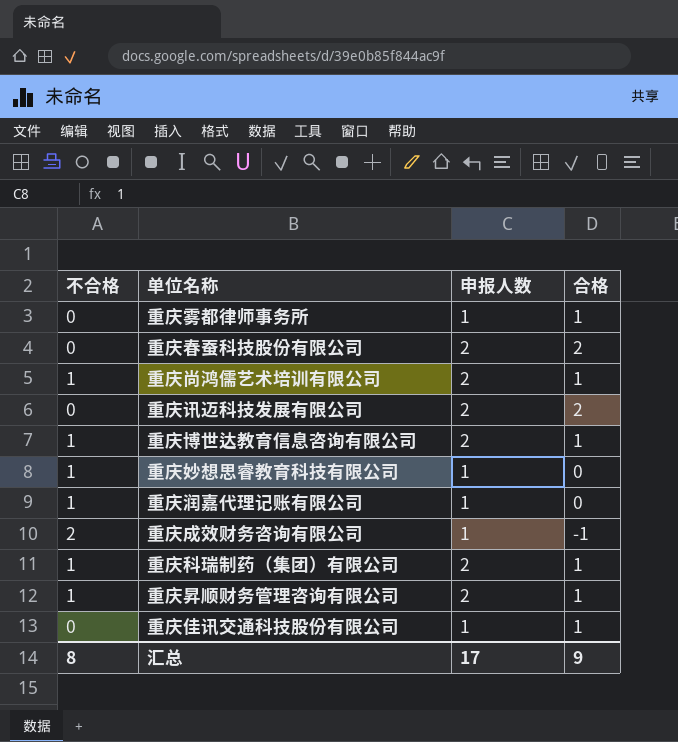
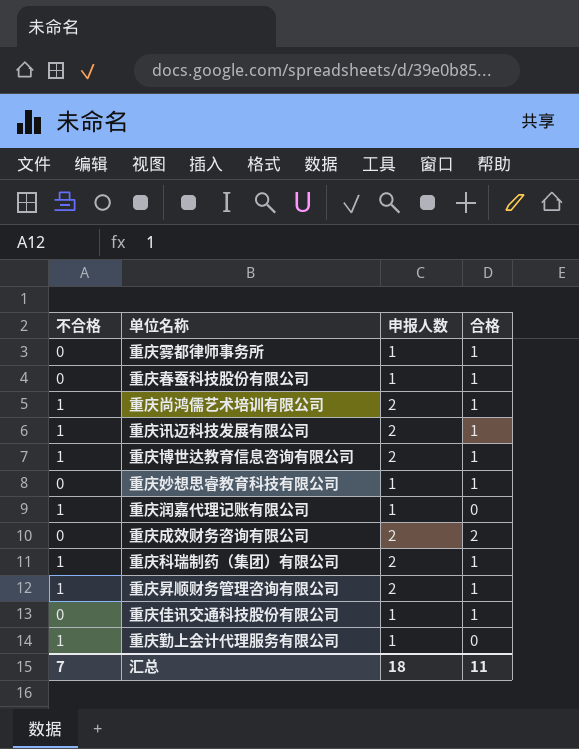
重庆春蚕科技股份有限公司 | 申报人数: 2 -> 1
重庆春蚕科技股份有限公司 | 合格: 2 -> 1
重庆讯迈科技发展有限公司 | 不合格: 0 -> 1
重庆讯迈科技发展有限公司 | 合格: 2 -> 1
重庆妙想思睿教育科技有限公司 | 不合格: 1 -> 0
重庆妙想思睿教育科技有限公司 | 合格: 0 -> 1
重庆成效财务咨询有限公司 | 不合格: 2 -> 0
重庆成效财务咨询有限公司 | 申报人数: 1 -> 2
重庆成效财务咨询有限公司 | 合格: -1 -> 2
row 重庆勤上会计代理服务有限公司: none -> 1 | 1 | 0
汇总 | 不合格: 8 -> 7
汇总 | 申报人数: 17 -> 18
汇总 | 合格: 9 -> 11

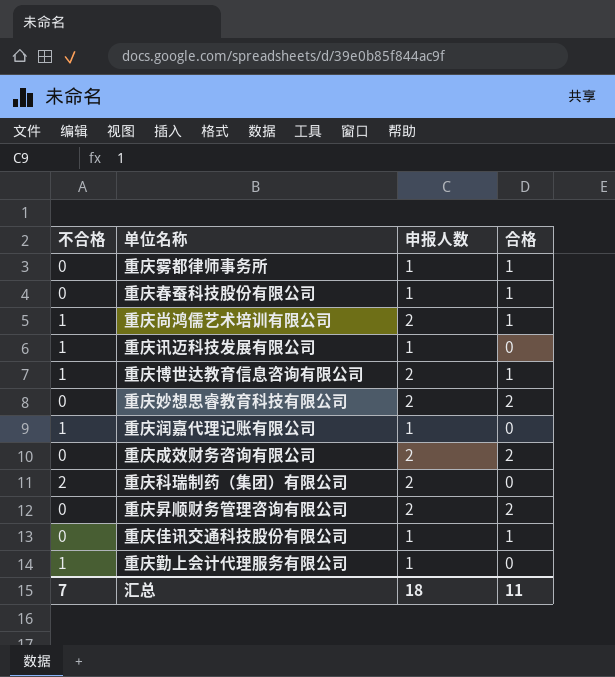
重庆讯迈科技发展有限公司 | 申报人数: 2 -> 1
重庆讯迈科技发展有限公司 | 合格: 1 -> 0
重庆妙想思睿教育科技有限公司 | 申报人数: 1 -> 2
重庆妙想思睿教育科技有限公司 | 合格: 1 -> 2
重庆科瑞制药（集团）有限公司 | 不合格: 1 -> 2
重庆科瑞制药（集团）有限公司 | 合格: 1 -> 0
重庆昇顺财务管理咨询有限公司 | 不合格: 1 -> 0
重庆昇顺财务管理咨询有限公司 | 合格: 1 -> 2

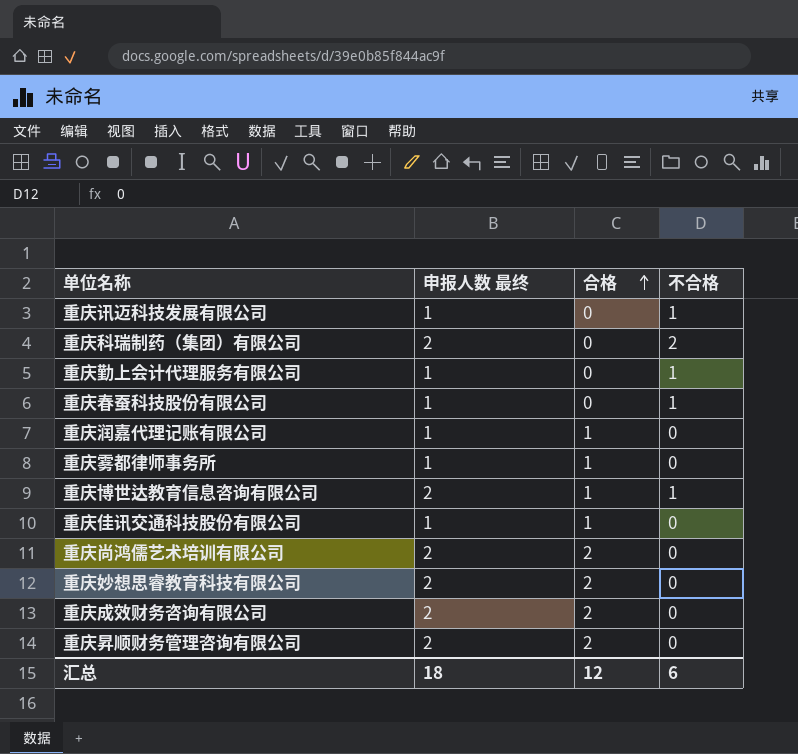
row order: none -> 合格 ascending
column name: 申报人数 -> 申报人数 最终
column 不合格 | position: 1 -> 4
重庆春蚕科技股份有限公司 | 合格: 1 -> 0
重庆春蚕科技股份有限公司 | 不合格: 0 -> 1
重庆润嘉代理记账有限公司 | 合格: 0 -> 1
重庆润嘉代理记账有限公司 | 不合格: 1 -> 0
重庆尚鸿儒艺术培训有限公司 | 合格: 1 -> 2
重庆尚鸿儒艺术培训有限公司 | 不合格: 1 -> 0
汇总 | 合格: 11 -> 12
汇总 | 不合格: 7 -> 6

